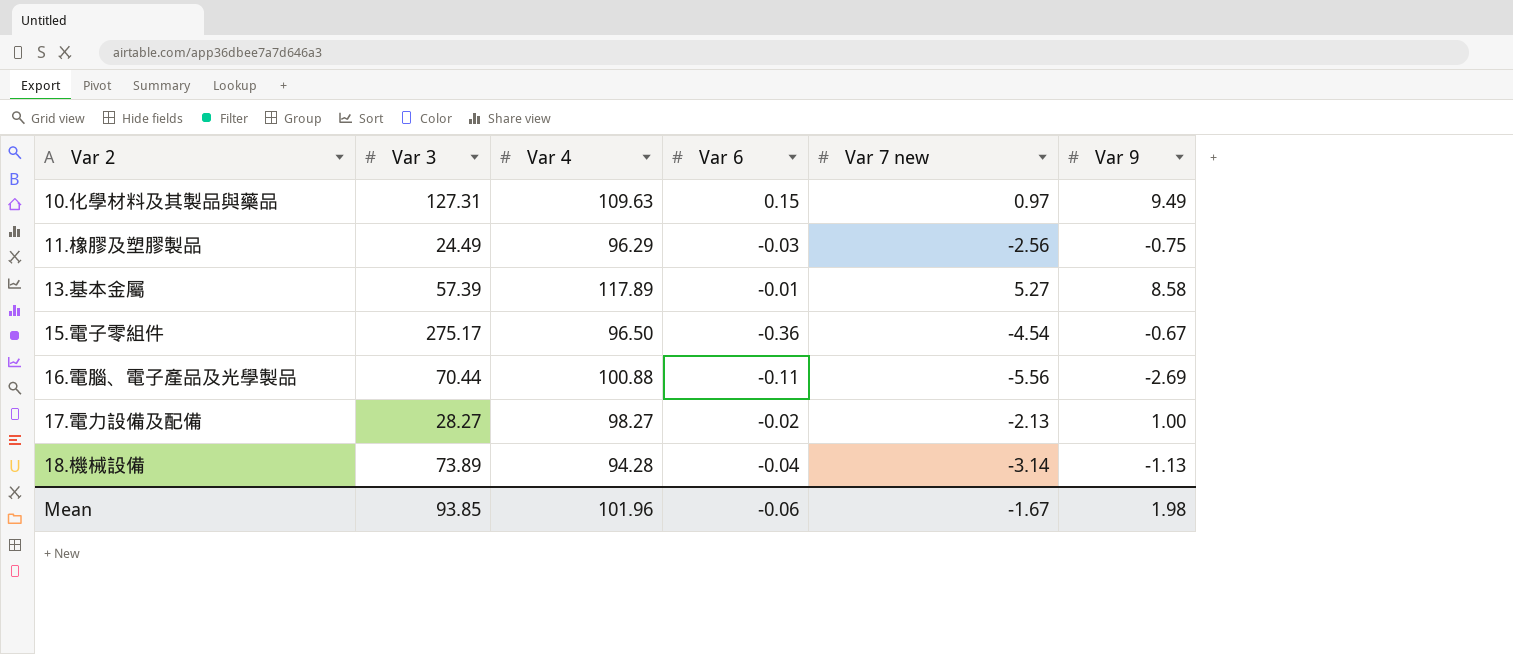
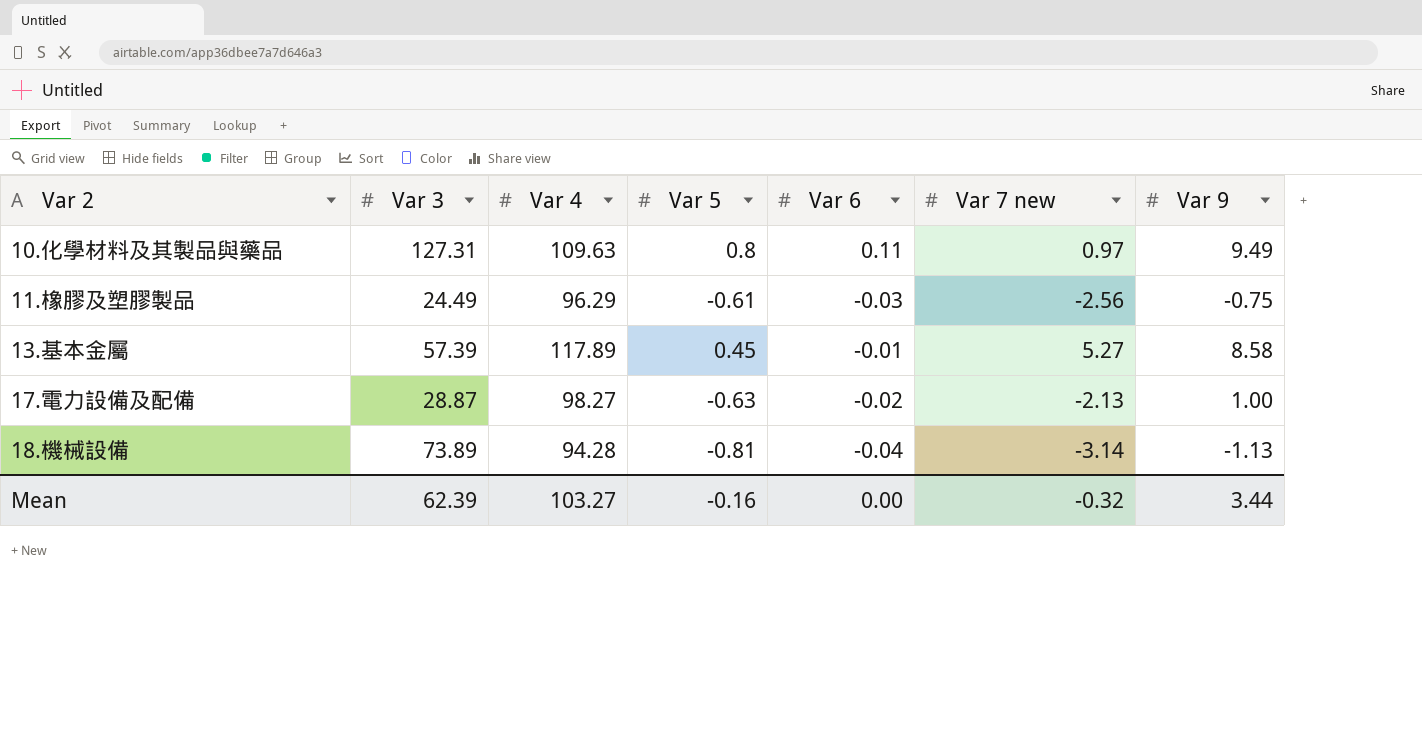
column Var 5 | position: none -> 4
row 15.電子零組件: 275.17 | 96.50 | -0.36 | -4.54 | -0.67 -> none
row 16.電腦、電子產品及光學製品: 70.44 | 100.88 | -0.11 | -5.56 | -2.69 -> none
10.化學材料及其製品與藥品 | Var 6: 0.15 -> 0.11
17.電力設備及配備 | Var 3: 28.27 -> 28.87
Mean | Var 3: 93.85 -> 62.39
Mean | Var 4: 101.96 -> 103.27
Mean | Var 6: -0.06 -> 0.00
Mean | Var 7 new: -1.67 -> -0.32
Mean | Var 9: 1.98 -> 3.44

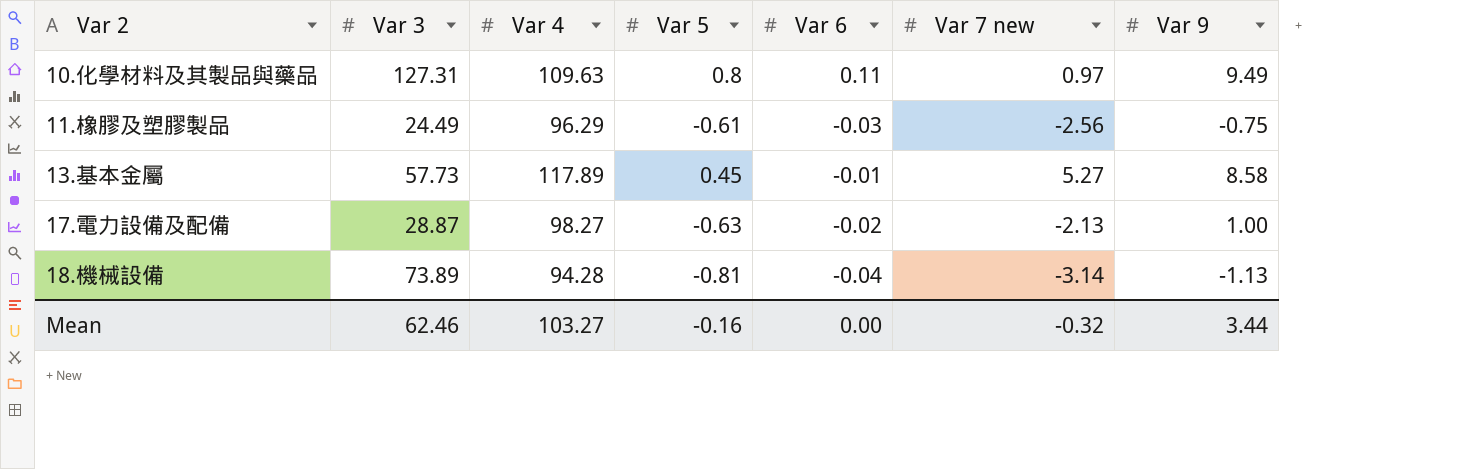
13.基本金屬 | Var 3: 57.39 -> 57.73
Mean | Var 3: 62.39 -> 62.46

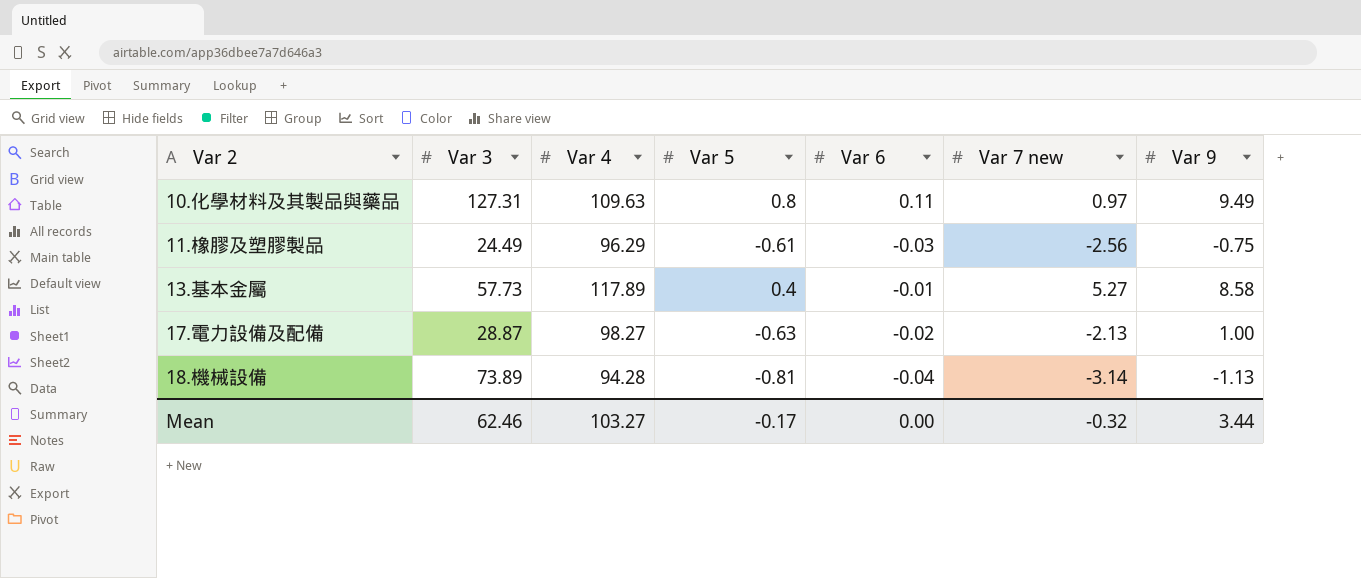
13.基本金屬 | Var 5: 0.45 -> 0.4
Mean | Var 5: -0.16 -> -0.17

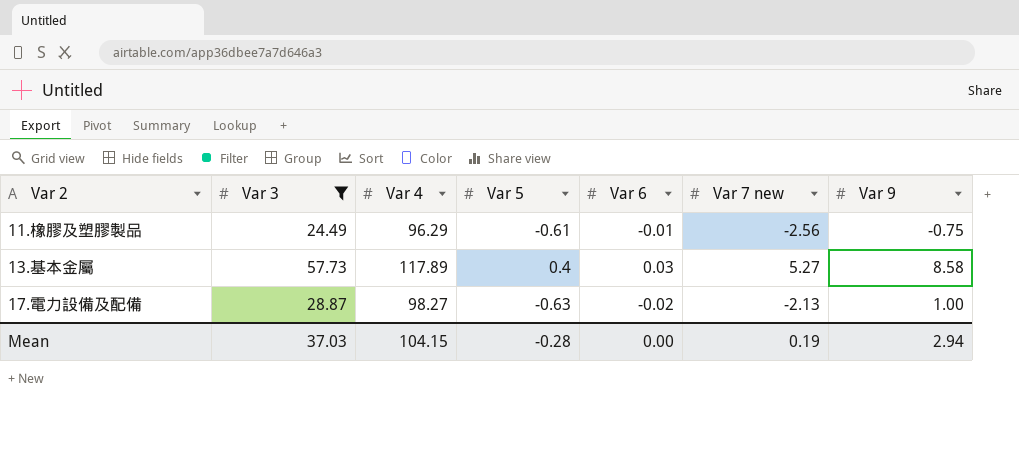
filter: none -> Var 3 <= 57.73
11.橡膠及塑膠製品 | Var 6: -0.03 -> -0.01
13.基本金屬 | Var 6: -0.01 -> 0.03
Mean | Var 3: 62.46 -> 37.03
Mean | Var 4: 103.27 -> 104.15
Mean | Var 5: -0.17 -> -0.28
Mean | Var 7 new: -0.32 -> 0.19
Mean | Var 9: 3.44 -> 2.94

